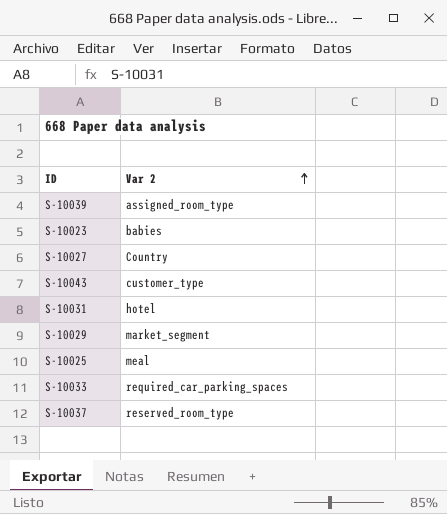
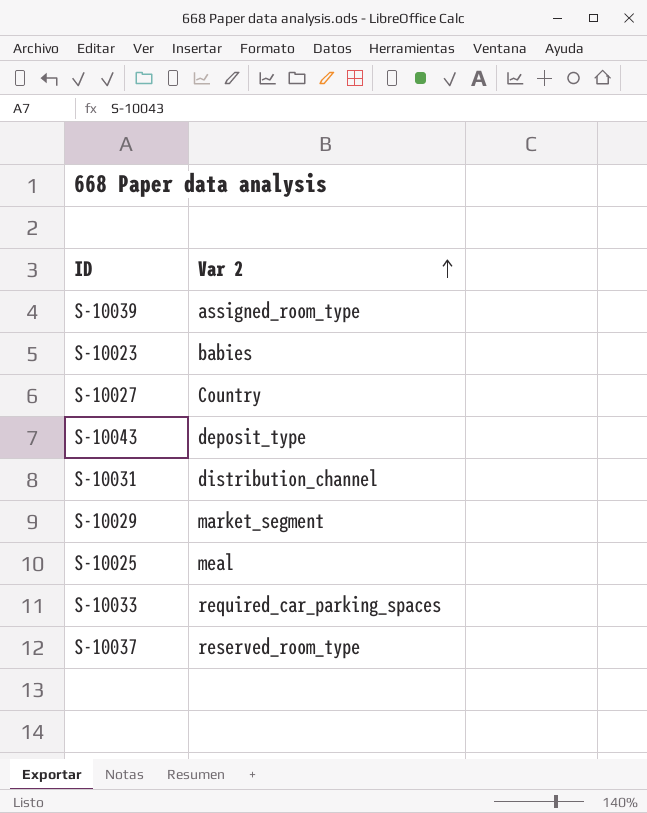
S-10043 | Var 2: customer_type -> deposit_type
S-10031 | Var 2: hotel -> distribution_channel

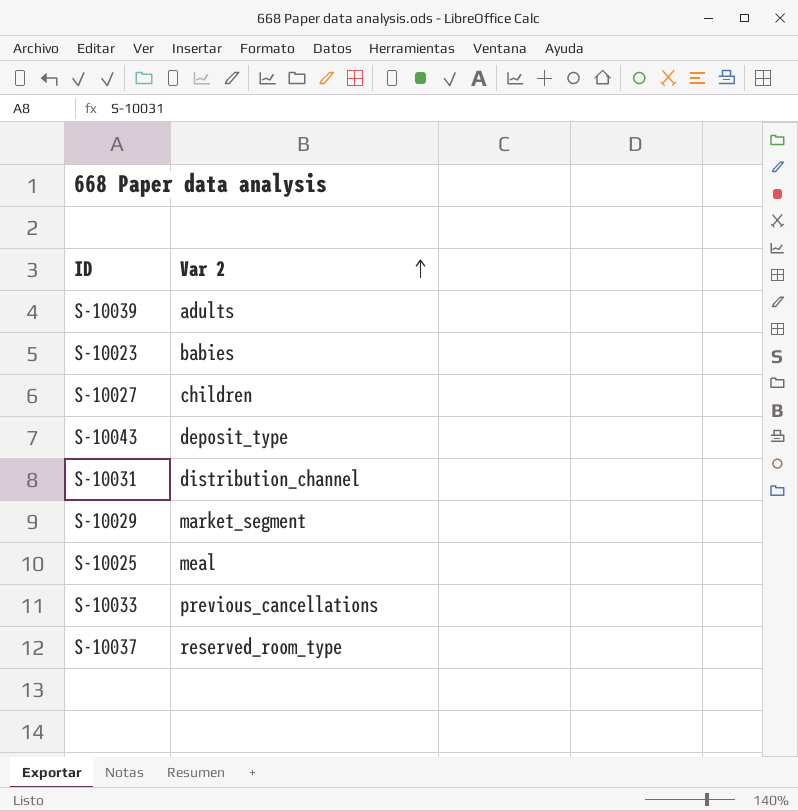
S-10039 | Var 2: assigned_room_type -> adults
S-10027 | Var 2: Country -> children
S-10033 | Var 2: required_car_parking_spaces -> previous_cancellations

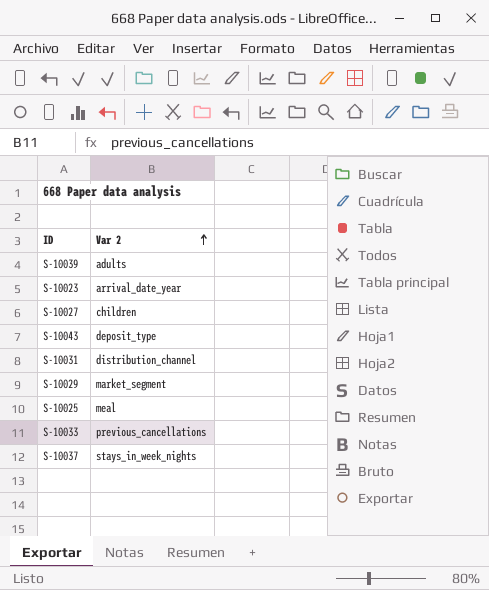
S-10023 | Var 2: babies -> arrival_date_year
S-10037 | Var 2: reserved_room_type -> stays_in_week_nights

